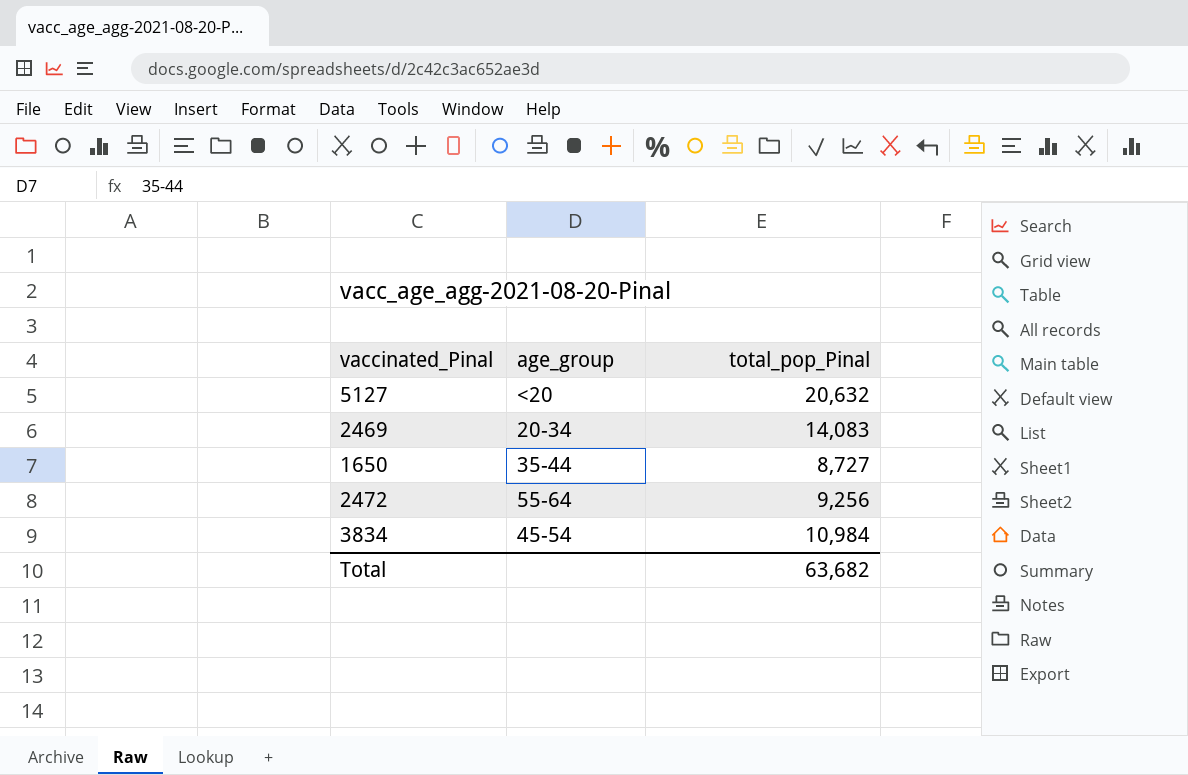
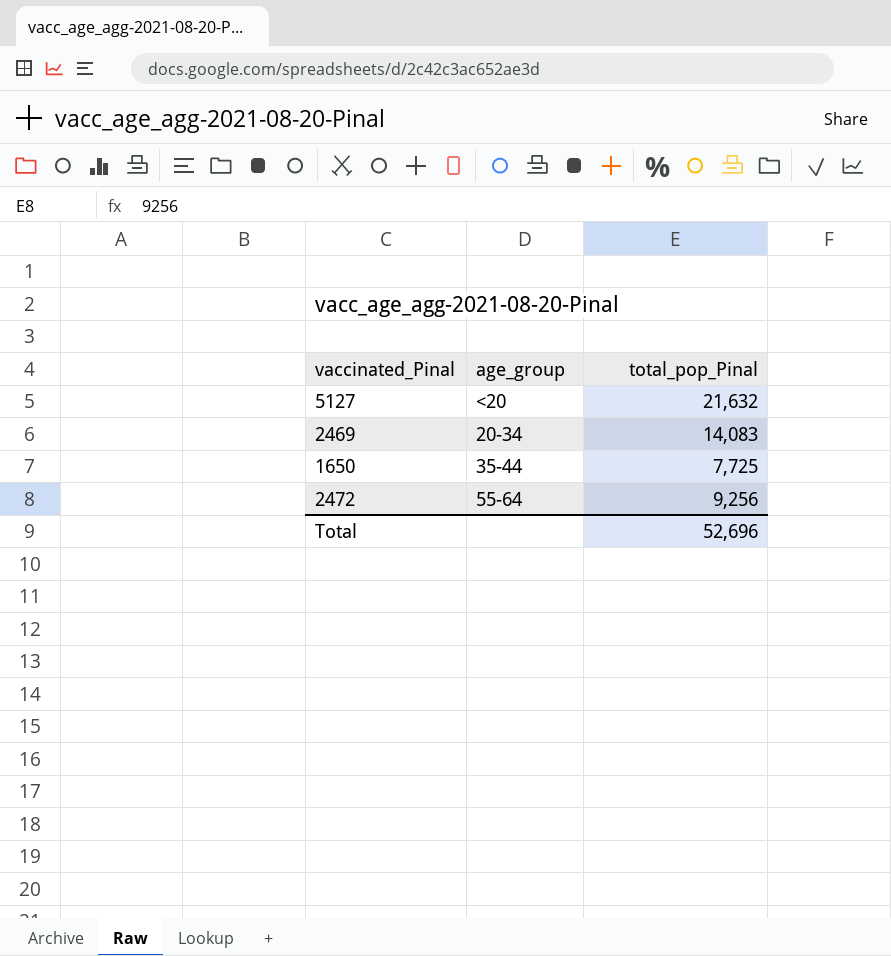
row 3834: 45-54 | 10,984 -> none
5127 | total_pop_Pinal: 20,632 -> 21,632
1650 | total_pop_Pinal: 8,727 -> 7,725
Total | total_pop_Pinal: 63,682 -> 52,696

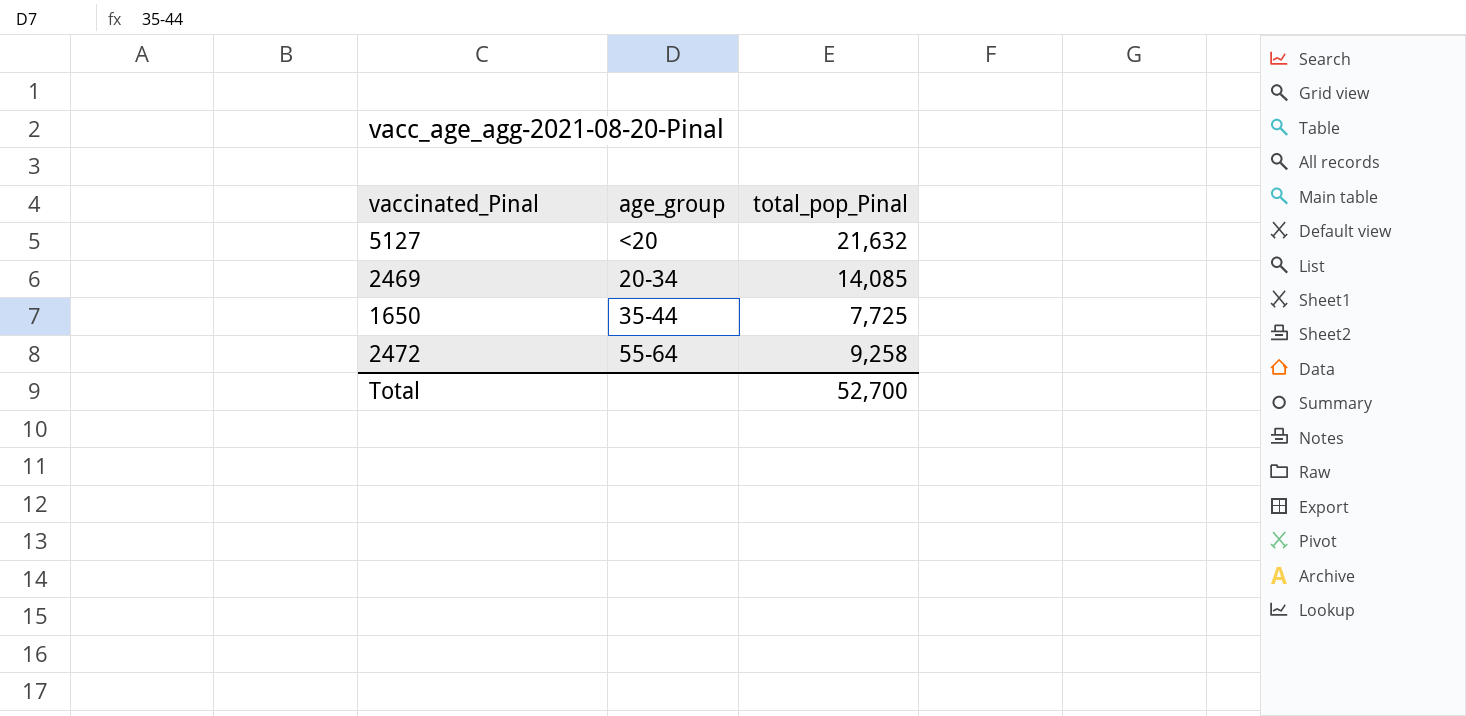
2469 | total_pop_Pinal: 14,083 -> 14,085
2472 | total_pop_Pinal: 9,256 -> 9,258
Total | total_pop_Pinal: 52,696 -> 52,700

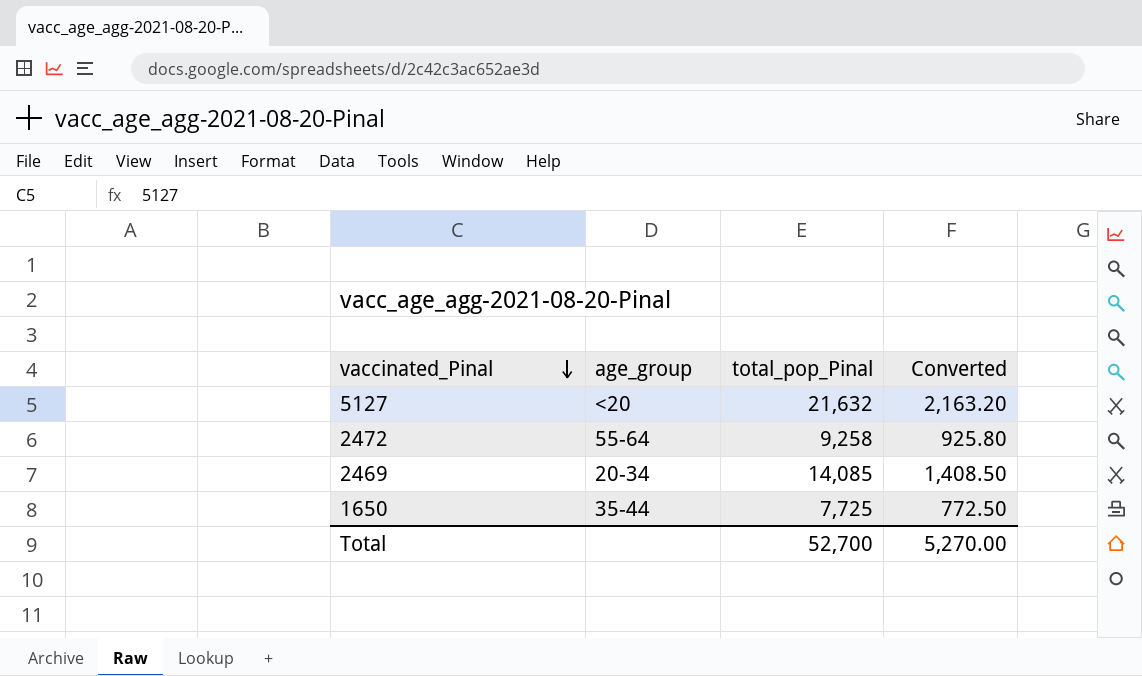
row order: none -> vaccinated_Pinal descending
column Converted | formula: none -> [total_pop_Pinal] * 0.1

